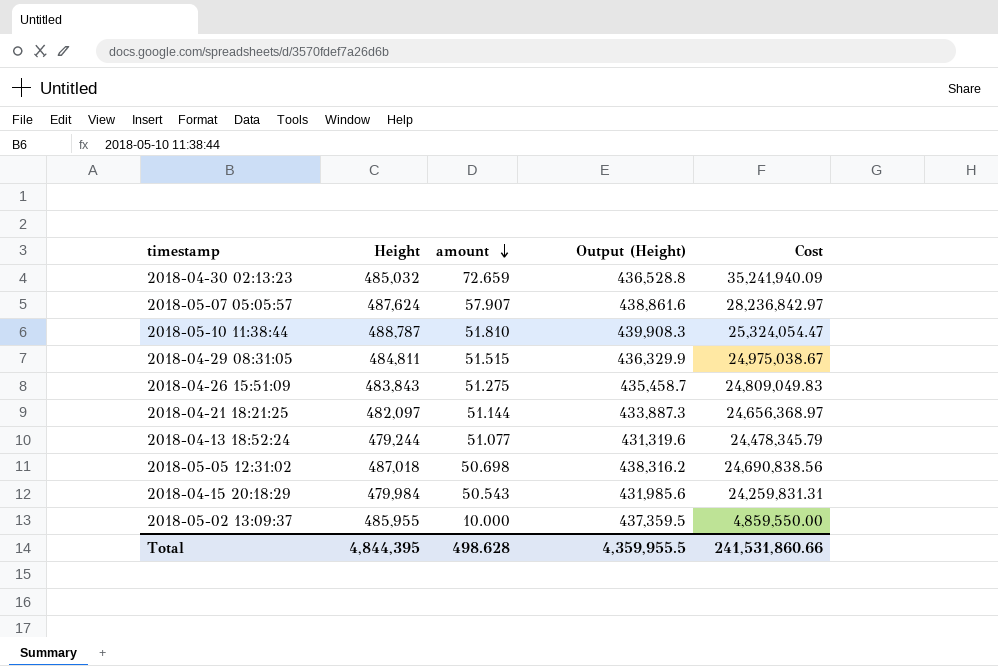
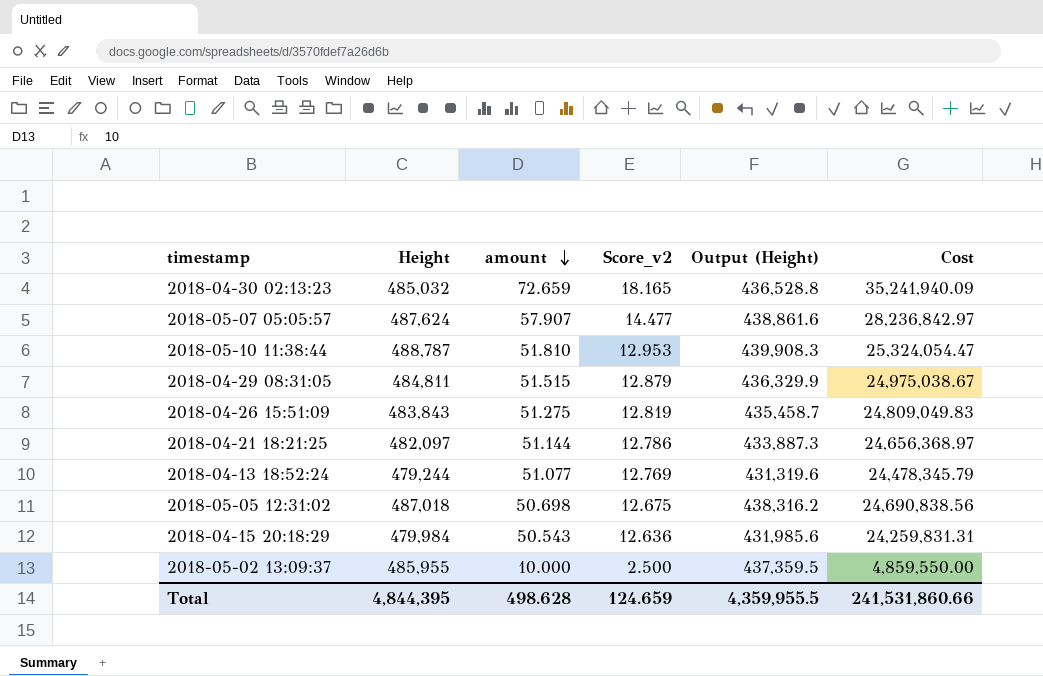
column Score_v2 | formula: none -> [amount] * 0.25

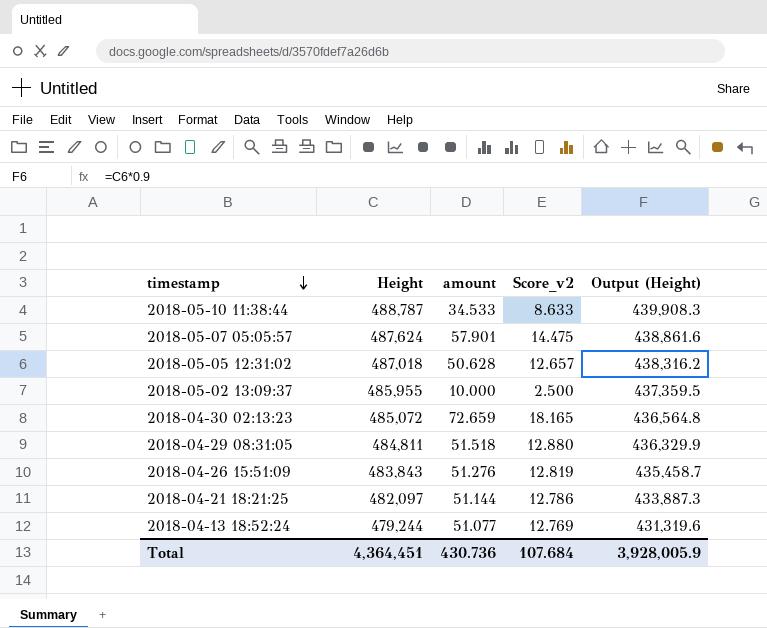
row order: amount descending -> timestamp descending
column Cost | formula: [Height] * [amount] -> none
row 2018-04-15 20:18:29: 479,984 | 50.543 | 12.636 | 431,985.6 | 24,259,831.31 -> none
2018-05-10 11:38:44 | amount: 51.810 -> 34.533
2018-05-10 11:38:44 | Score_v2: 12.953 -> 8.633
2018-05-07 05:05:57 | amount: 57.907 -> 57.901
2018-05-07 05:05:57 | Score_v2: 14.477 -> 14.475
2018-05-05 12:31:02 | amount: 50.698 -> 50.628
2018-05-05 12:31:02 | Score_v2: 12.675 -> 12.657
2018-04-30 02:13:23 | Height: 485,032 -> 485,072
2018-04-30 02:13:23 | Output (Height): 436,528.8 -> 436,564.8
2018-04-29 08:31:05 | amount: 51.515 -> 51.518
2018-04-29 08:31:05 | Score_v2: 12.879 -> 12.880
2018-04-26 15:51:09 | amount: 51.275 -> 51.276
Total | Height: 4,844,395 -> 4,364,451
Total | amount: 498.628 -> 430.736
Total | Score_v2: 124.659 -> 107.684
Total | Output (Height): 4,359,955.5 -> 3,928,005.9

